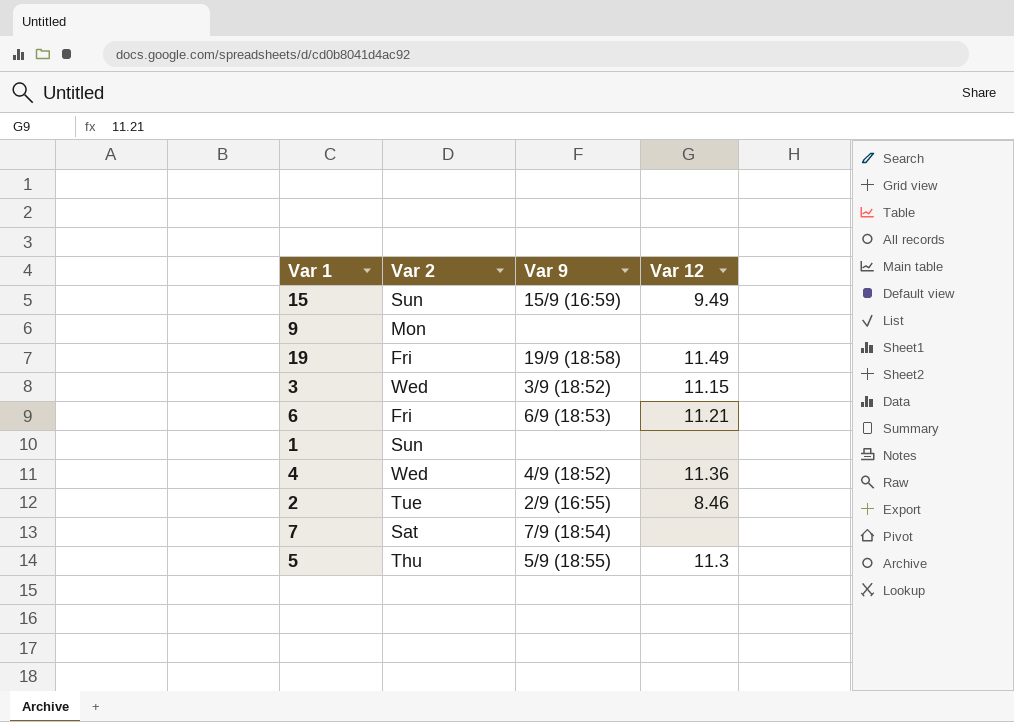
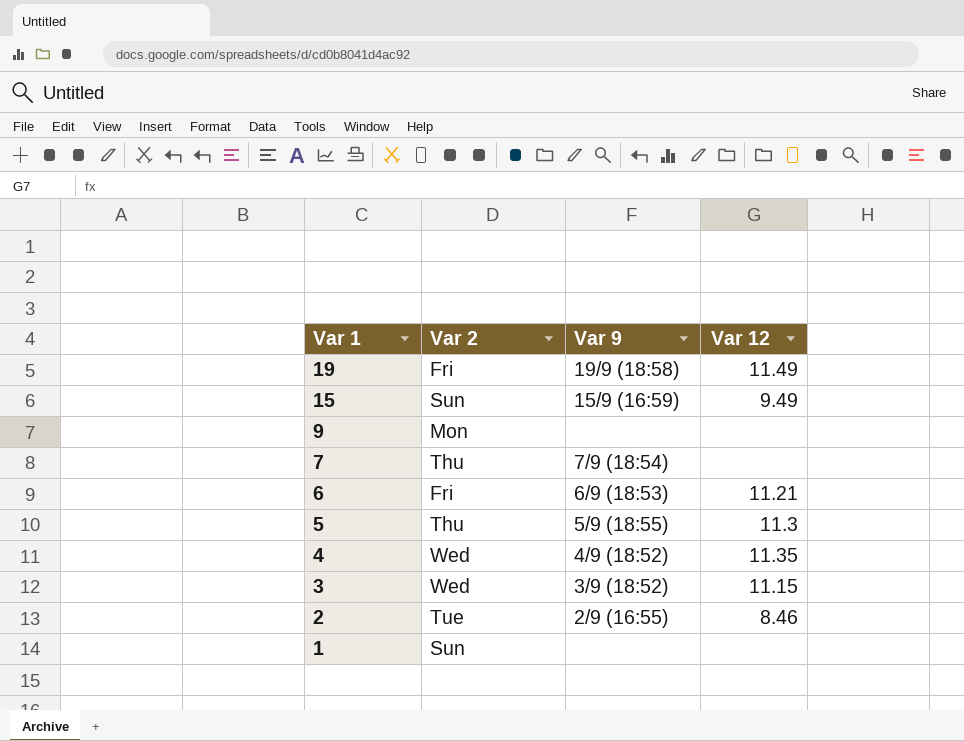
row order: none -> Var 1 descending
7 | Var 2: Sat -> Thu
4 | Var 12: 11.36 -> 11.35

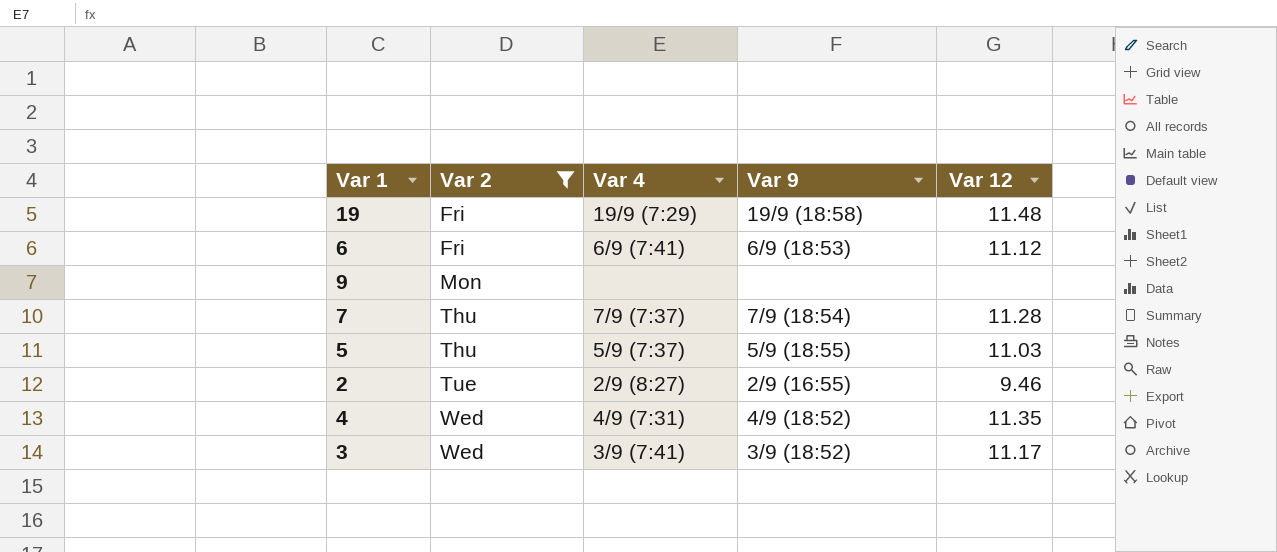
filter: none -> Var 2 != Sun
row order: Var 1 descending -> Var 2 ascending
column Var 4 | position: none -> 3
19 | Var 12: 11.49 -> 11.48
6 | Var 12: 11.21 -> 11.12
7 | Var 12: none -> 11.28
5 | Var 12: 11.3 -> 11.03
2 | Var 12: 8.46 -> 9.46
3 | Var 12: 11.15 -> 11.17

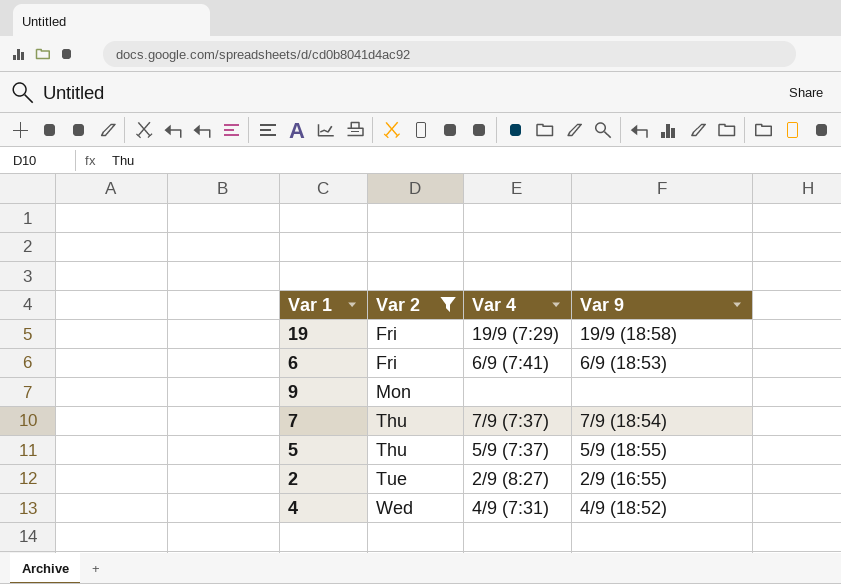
column Var 12 | position: 5 -> none
row 3: Wed | 3/9 (7:41) | 3/9 (18:52) | 11.17 -> none

